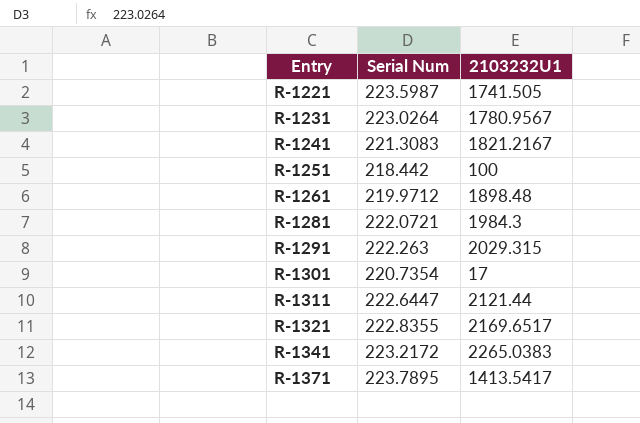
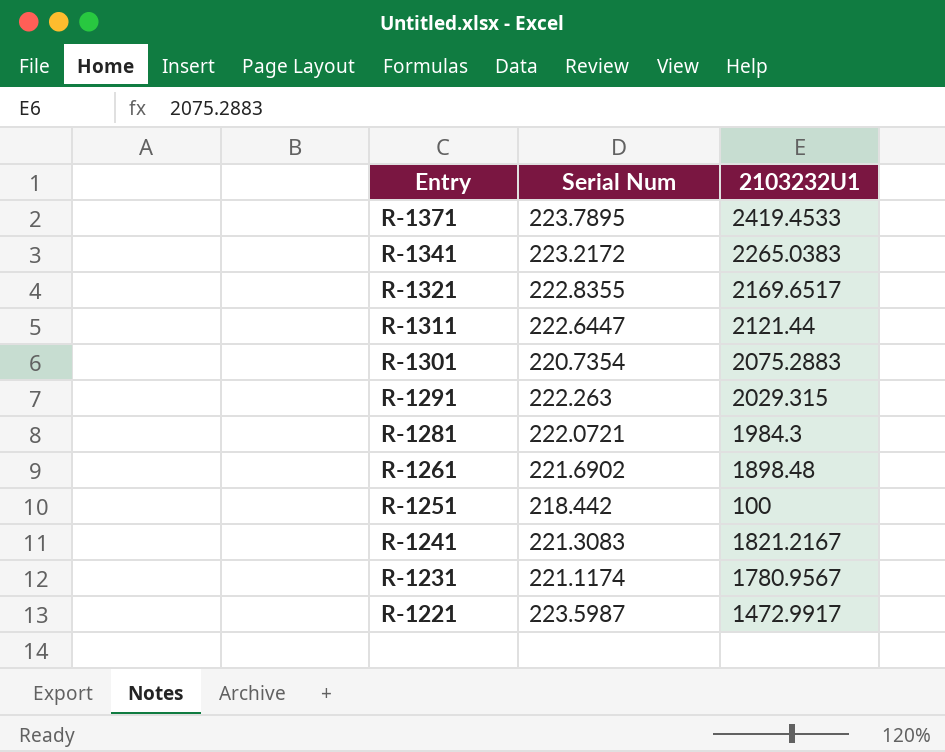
row order: Entry ascending -> Entry descending
R-1371 | 2103232U1: 1413.5417 -> 2419.4533
R-1301 | 2103232U1: 17 -> 2075.2883
R-1261 | Serial Num: 219.9712 -> 221.6902
R-1231 | Serial Num: 223.0264 -> 221.1174
R-1221 | 2103232U1: 1741.505 -> 1472.9917

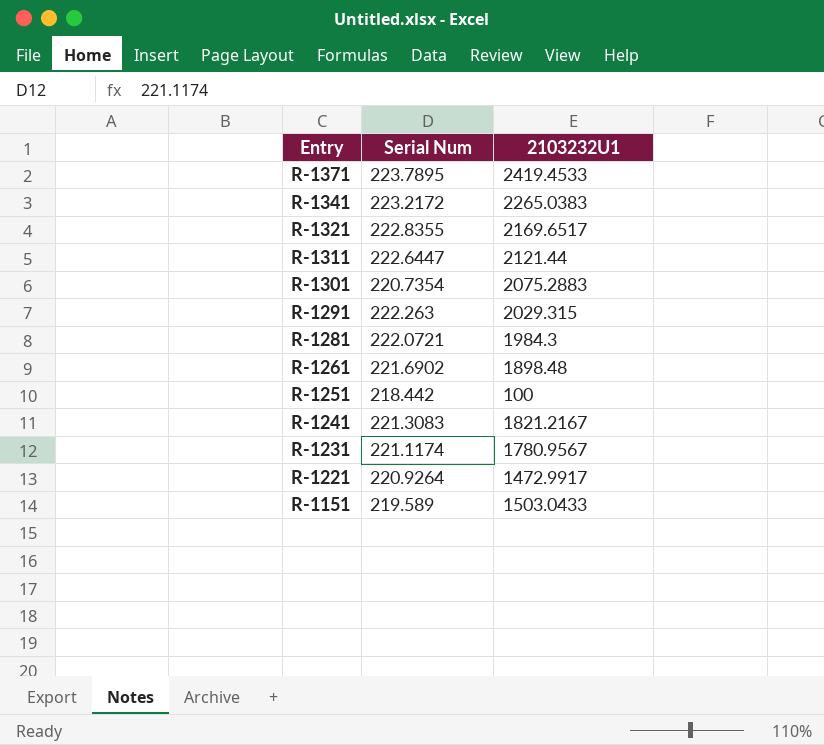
R-1221 | Serial Num: 223.5987 -> 220.9264
row R-1151: none -> 219.589 | 1503.0433

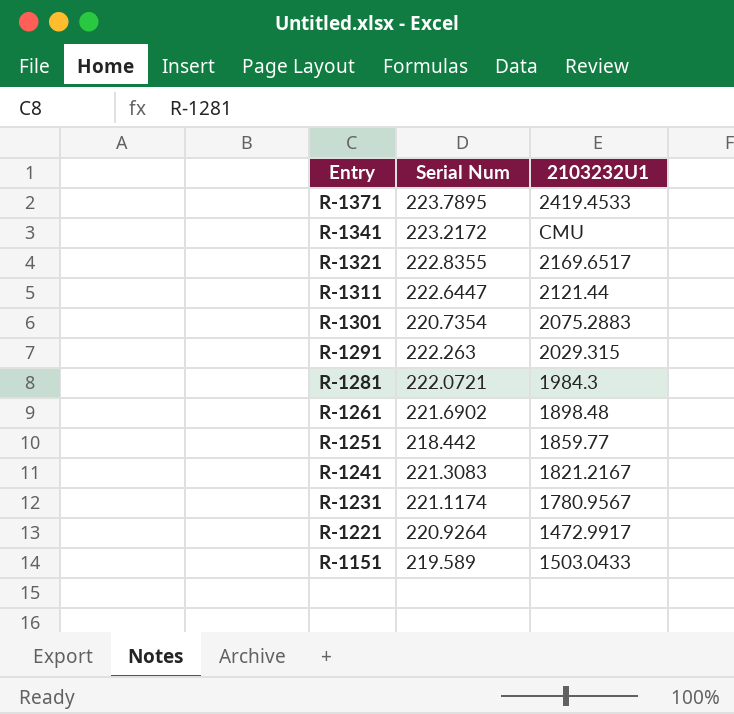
R-1341 | 2103232U1: 2265.0383 -> CMU
R-1251 | 2103232U1: 100 -> 1859.77

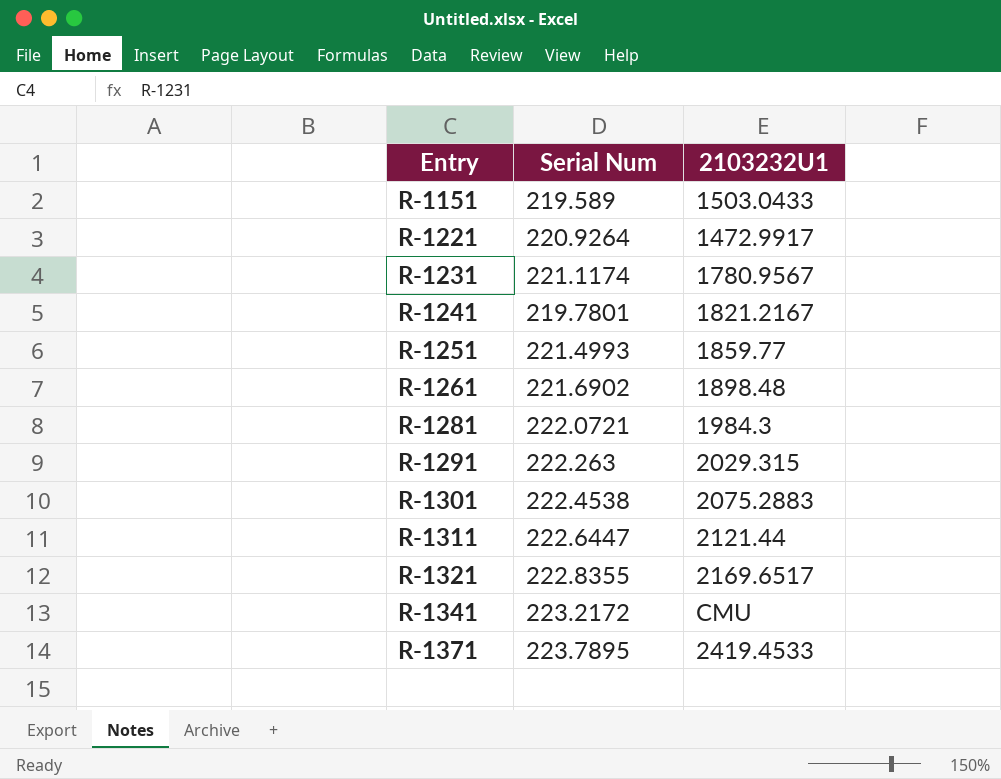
row order: Entry descending -> Entry ascending
R-1241 | Serial Num: 221.3083 -> 219.7801
R-1251 | Serial Num: 218.442 -> 221.4993
R-1301 | Serial Num: 220.7354 -> 222.4538

